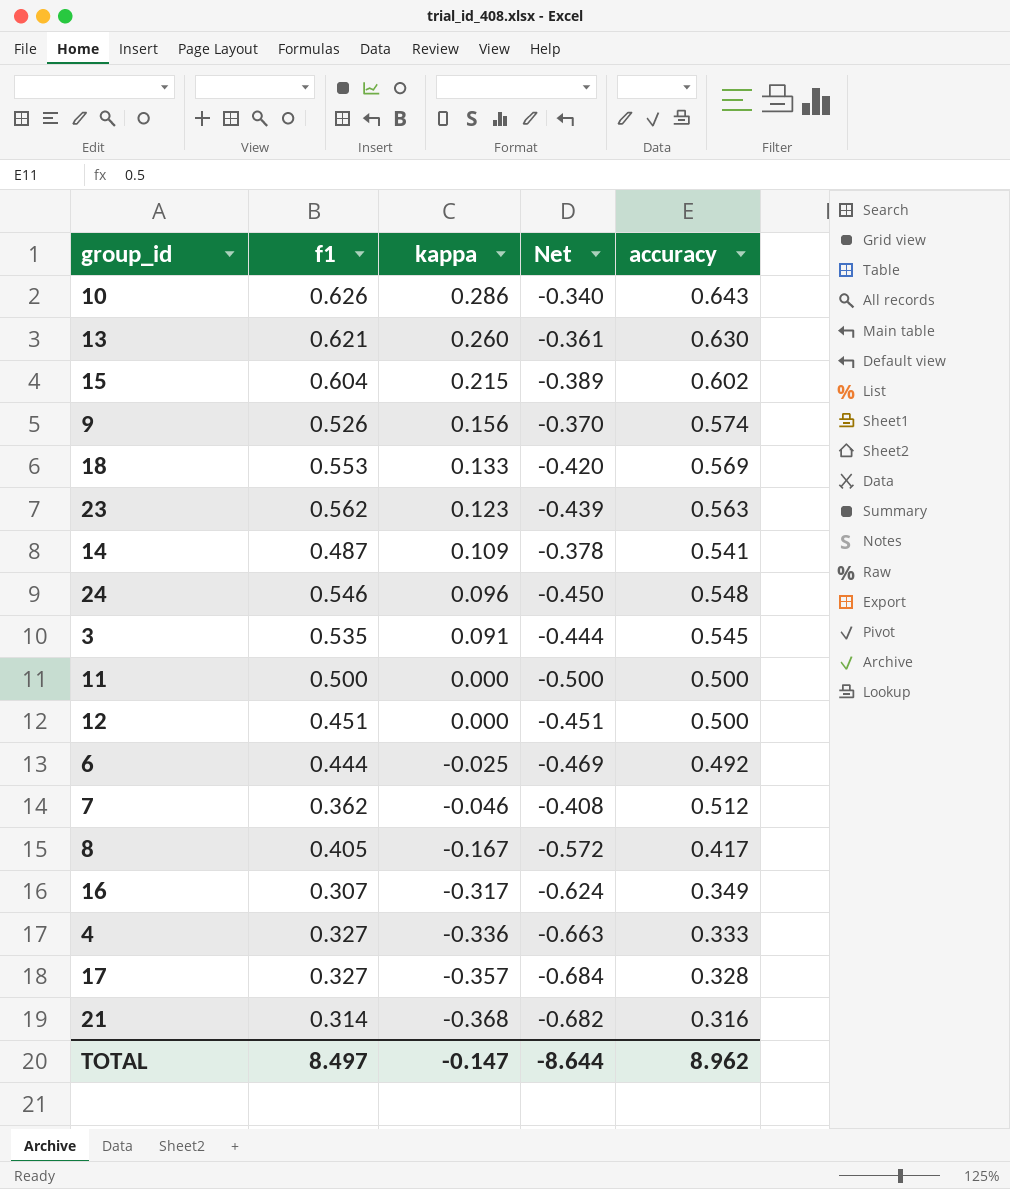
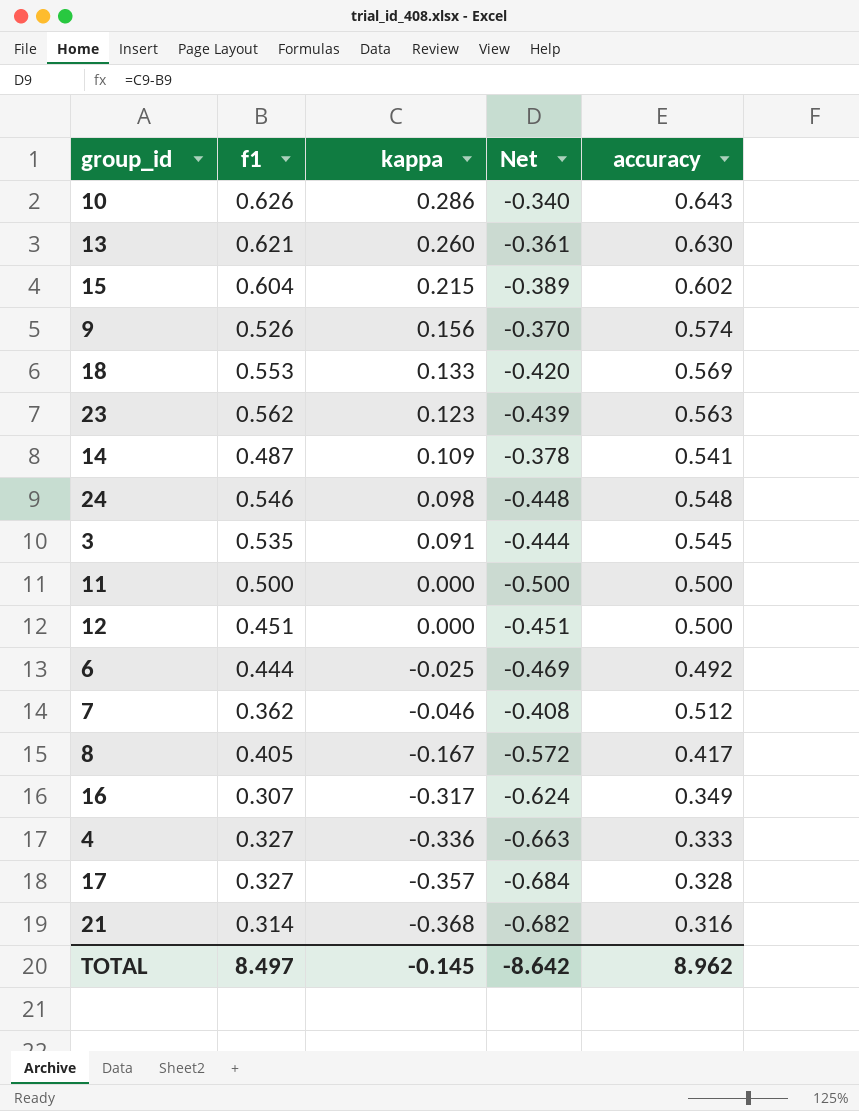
24 | kappa: 0.096 -> 0.098
24 | Net: -0.450 -> -0.448
TOTAL | kappa: -0.147 -> -0.145
TOTAL | Net: -8.644 -> -8.642

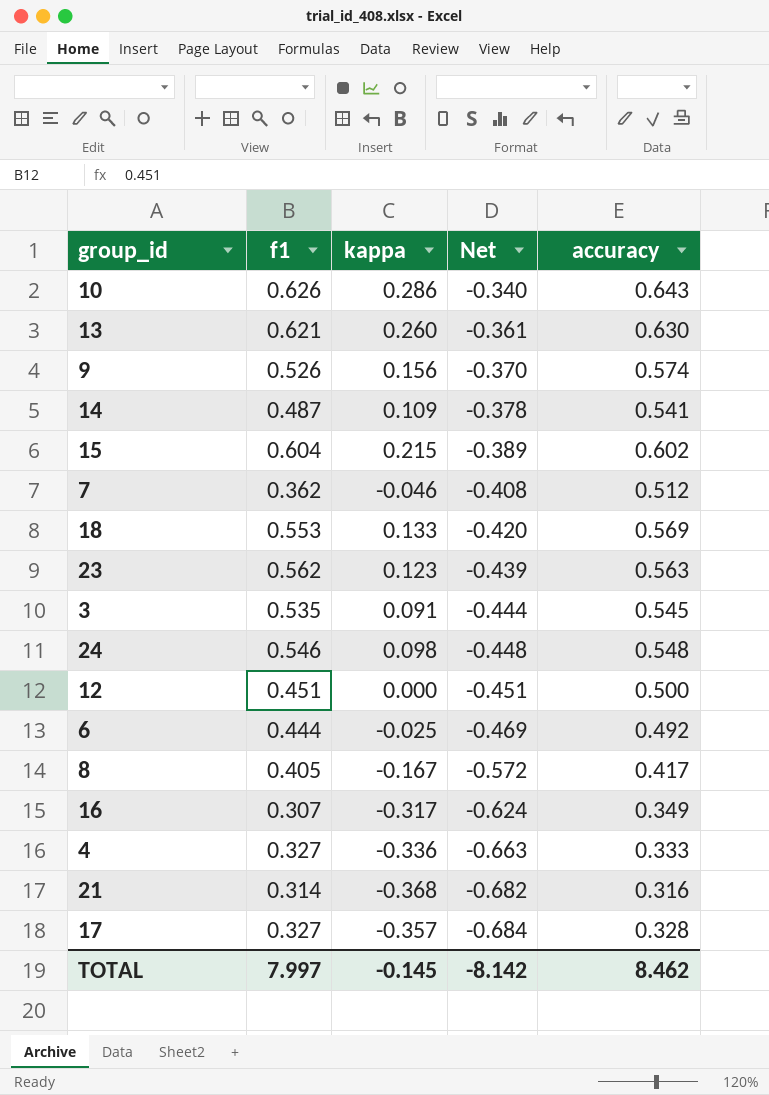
row order: kappa descending -> Net descending
row 11: 0.500 | 0.000 | -0.500 | 0.500 -> none
TOTAL | f1: 8.497 -> 7.997
TOTAL | Net: -8.642 -> -8.142
TOTAL | accuracy: 8.962 -> 8.462

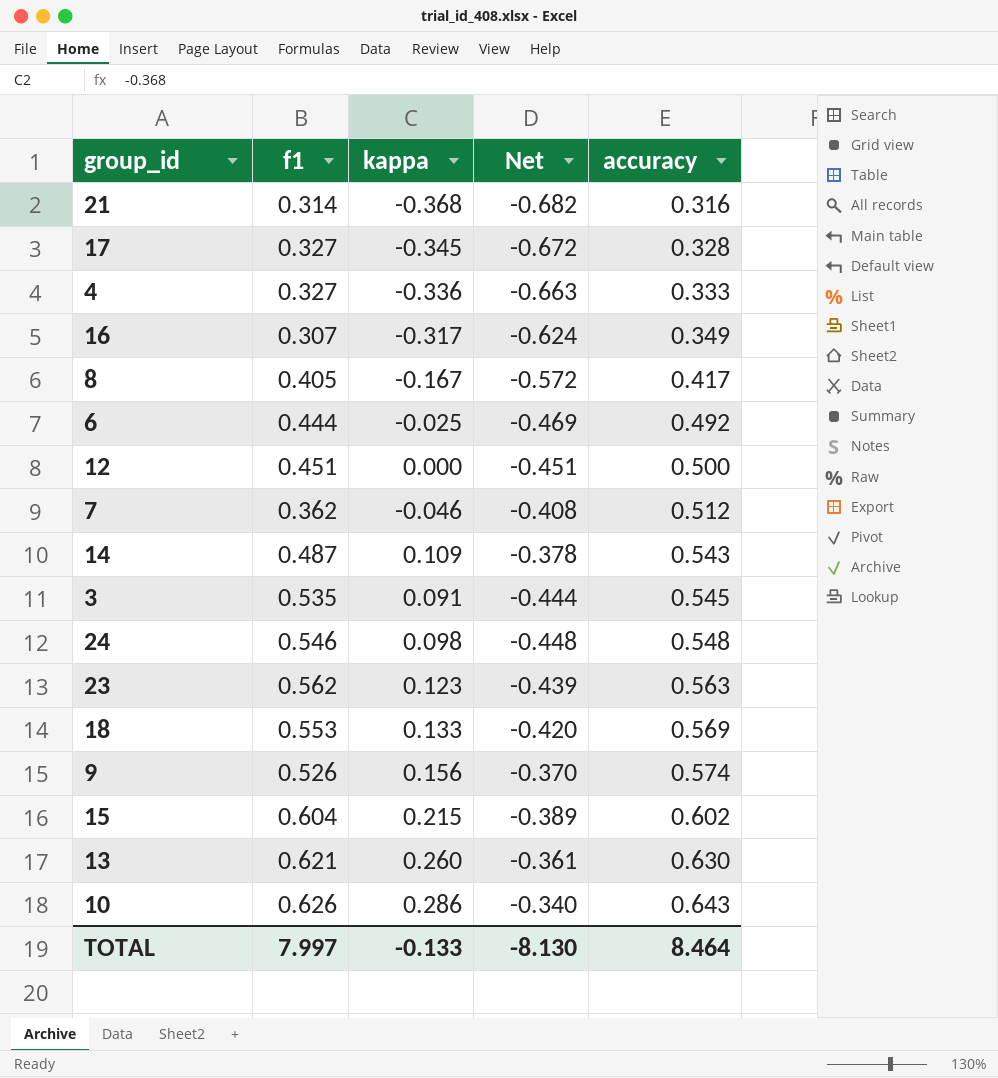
row order: Net descending -> accuracy ascending
17 | kappa: -0.357 -> -0.345
17 | Net: -0.684 -> -0.672
14 | accuracy: 0.541 -> 0.543
TOTAL | kappa: -0.145 -> -0.133
TOTAL | Net: -8.142 -> -8.130
TOTAL | accuracy: 8.462 -> 8.464

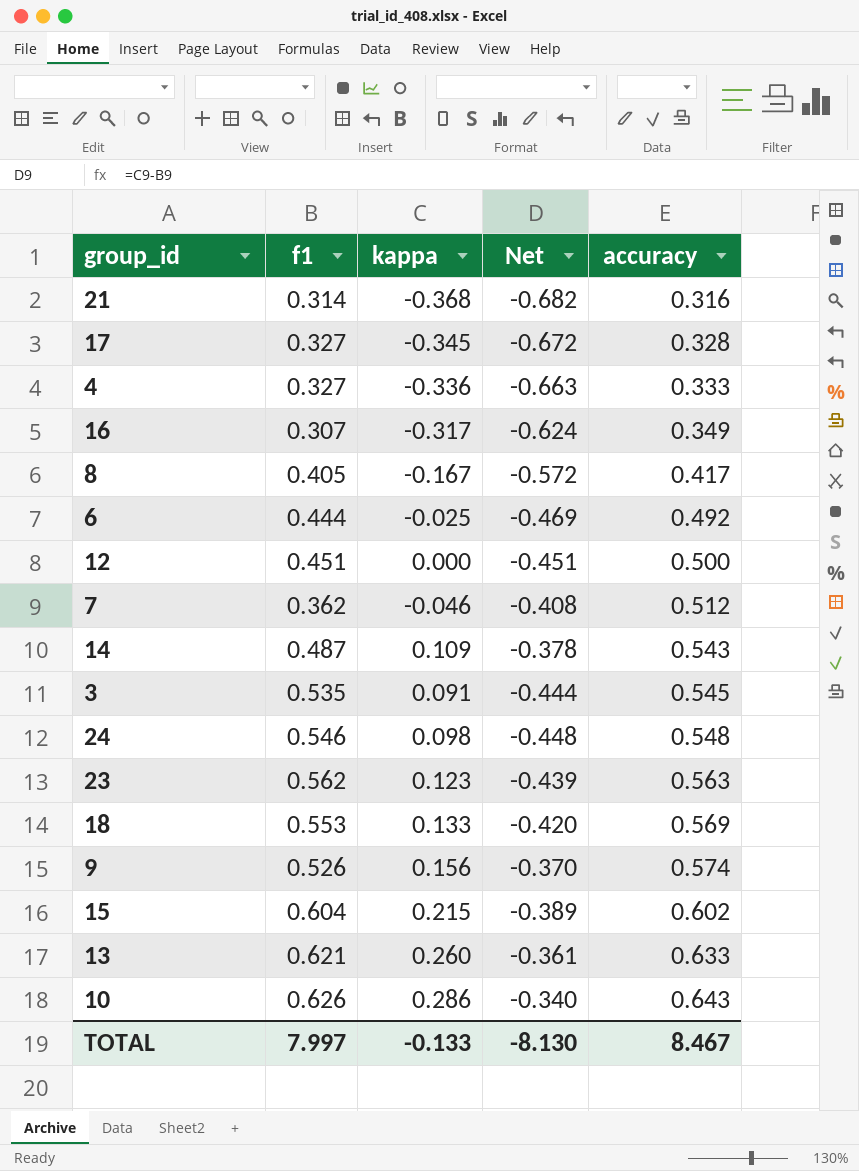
13 | accuracy: 0.630 -> 0.633
TOTAL | accuracy: 8.464 -> 8.467

